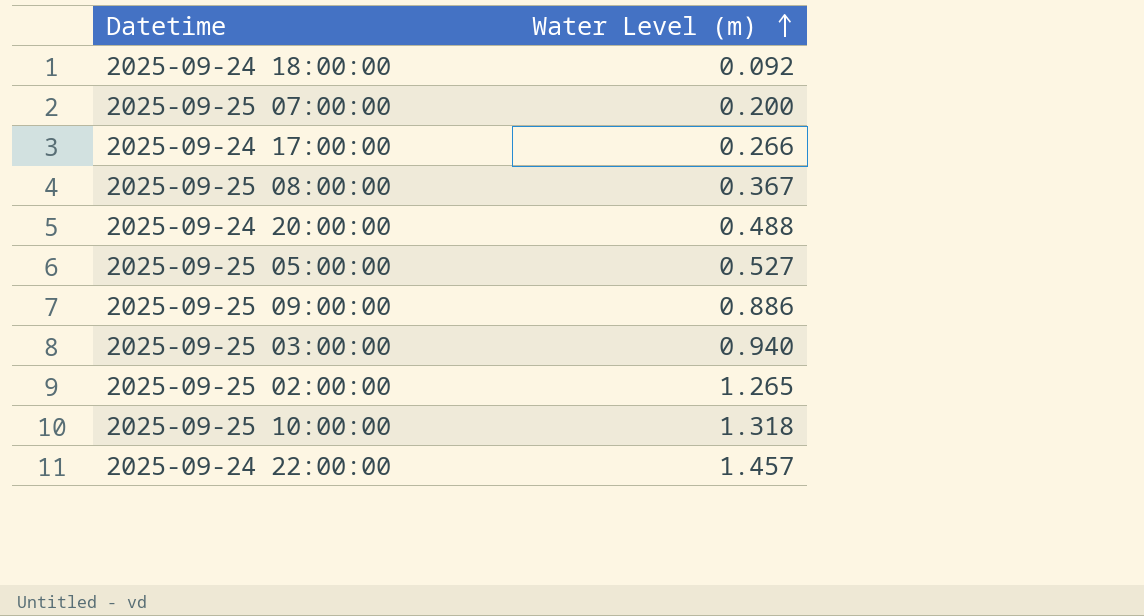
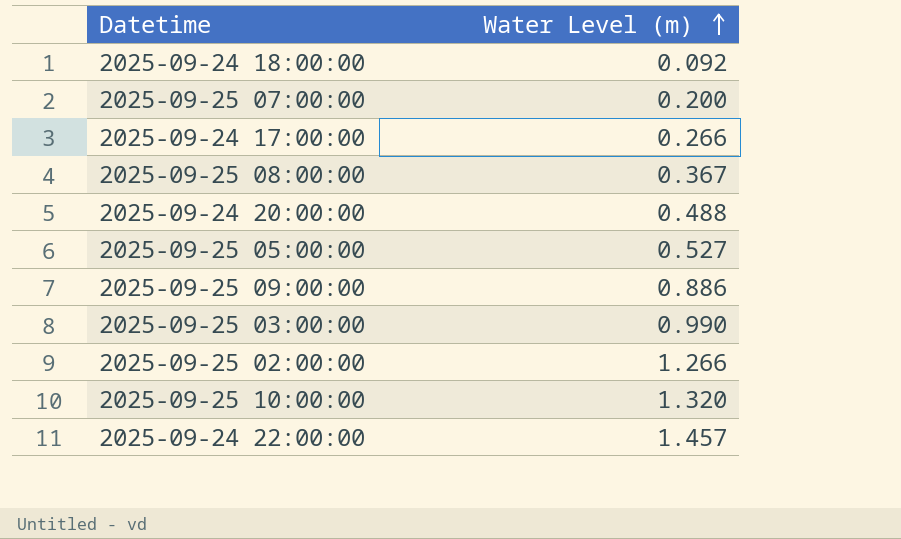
2025-09-25 03:00:00 | Water Level (m): 0.940 -> 0.990
2025-09-25 02:00:00 | Water Level (m): 1.265 -> 1.266
2025-09-25 10:00:00 | Water Level (m): 1.318 -> 1.320

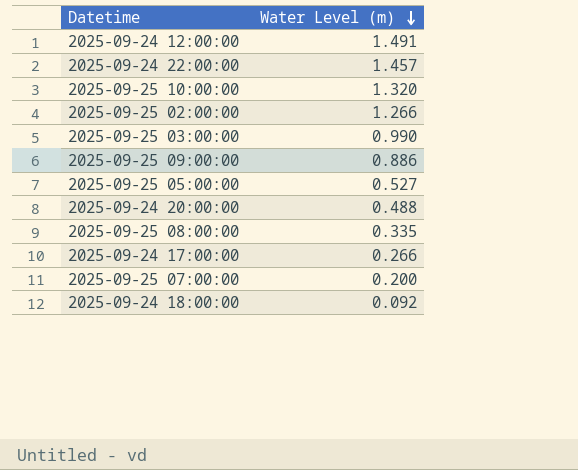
row order: Water Level (m) ascending -> Water Level (m) descending
row 2025-09-24 12:00:00: none -> 1.491
2025-09-25 08:00:00 | Water Level (m): 0.367 -> 0.335

